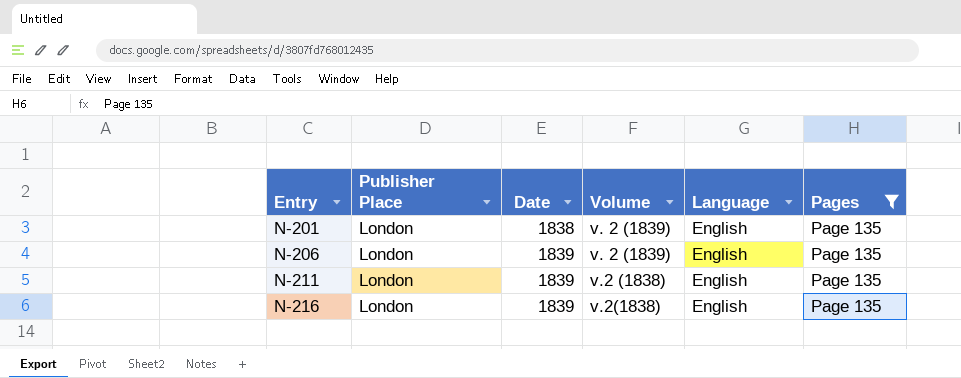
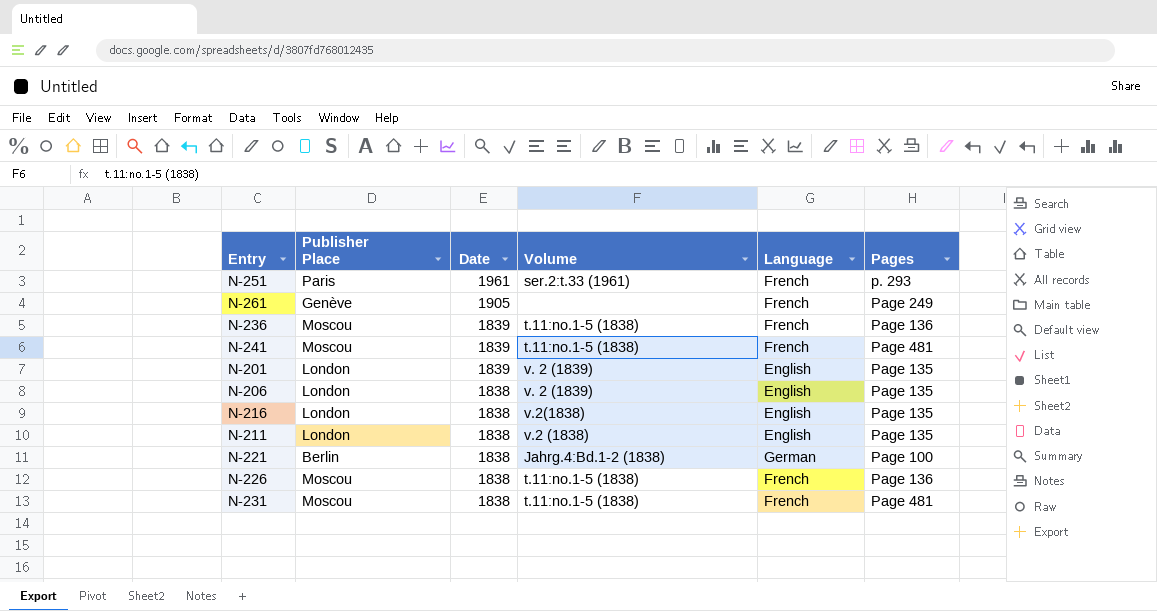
filter: Pages = Page 135 -> none
row order: Entry ascending -> Date descending
N-201 | Date: 1838 -> 1839
N-206 | Date: 1839 -> 1838
N-216 | Date: 1839 -> 1838
N-211 | Date: 1839 -> 1838

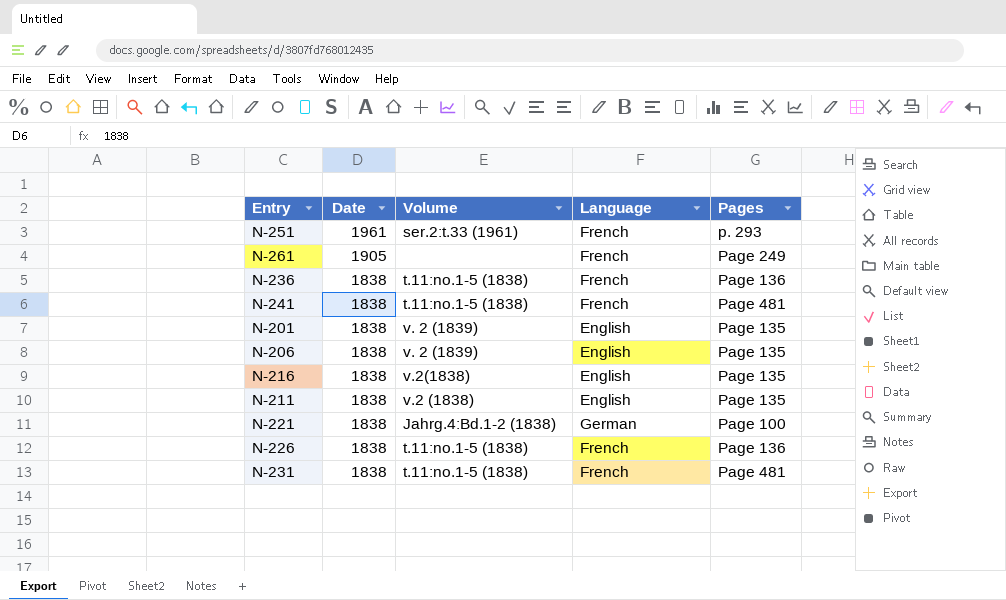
column Publisher Place | position: 2 -> none
N-236 | Date: 1839 -> 1838
N-241 | Date: 1839 -> 1838
N-201 | Date: 1839 -> 1838

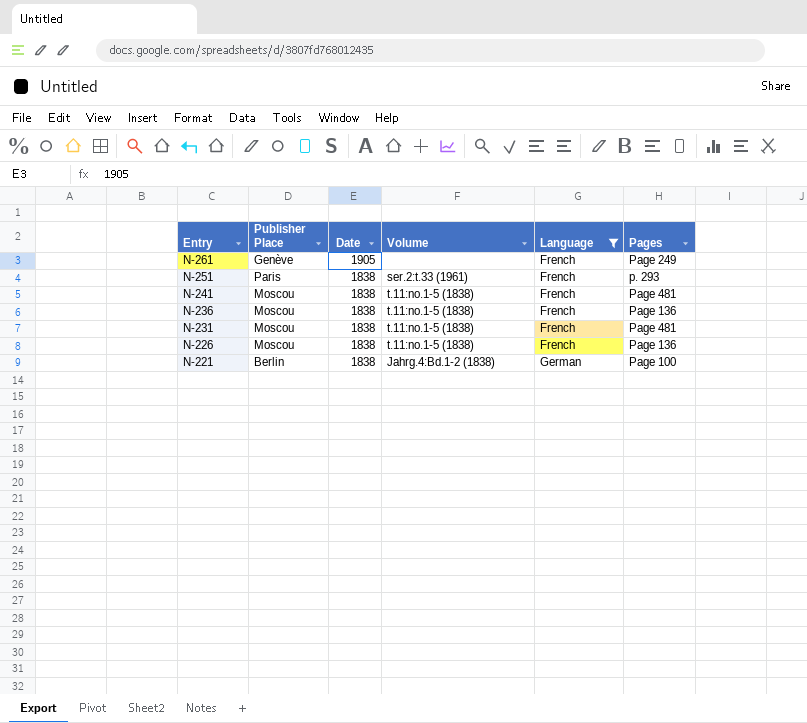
filter: none -> Language != English
row order: Date descending -> Entry descending
column Publisher Place | position: none -> 2
N-251 | Date: 1961 -> 1838

